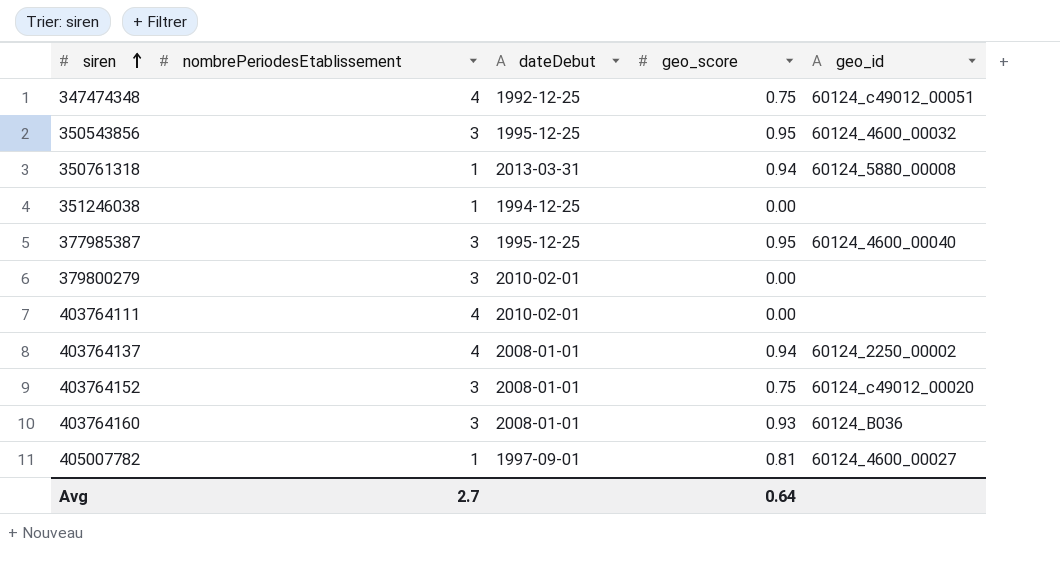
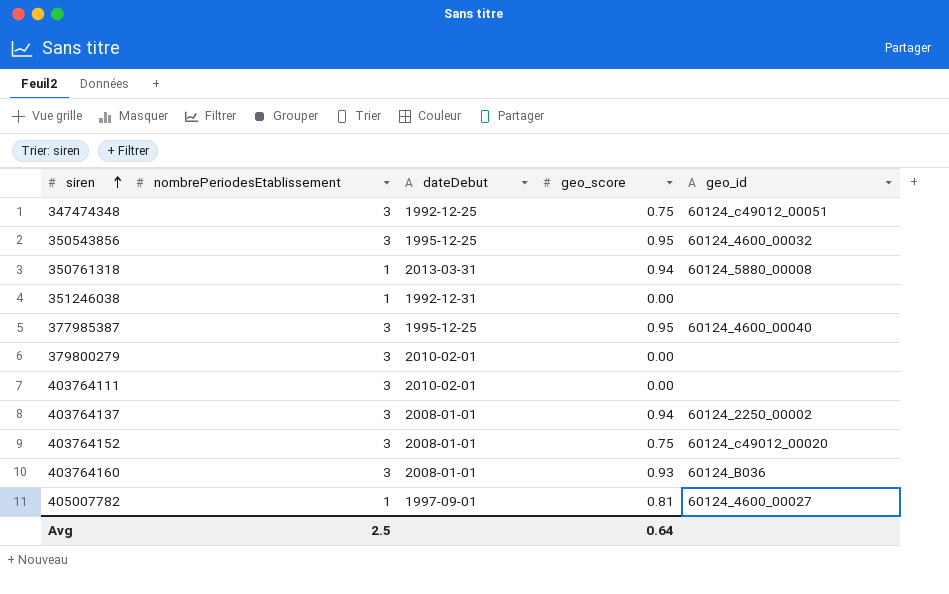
347474348 | nombrePeriodesEtablissement: 4 -> 3
351246038 | dateDebut: 1994-12-25 -> 1992-12-31
403764111 | nombrePeriodesEtablissement: 4 -> 3
403764137 | nombrePeriodesEtablissement: 4 -> 3
Avg | nombrePeriodesEtablissement: 2.7 -> 2.5

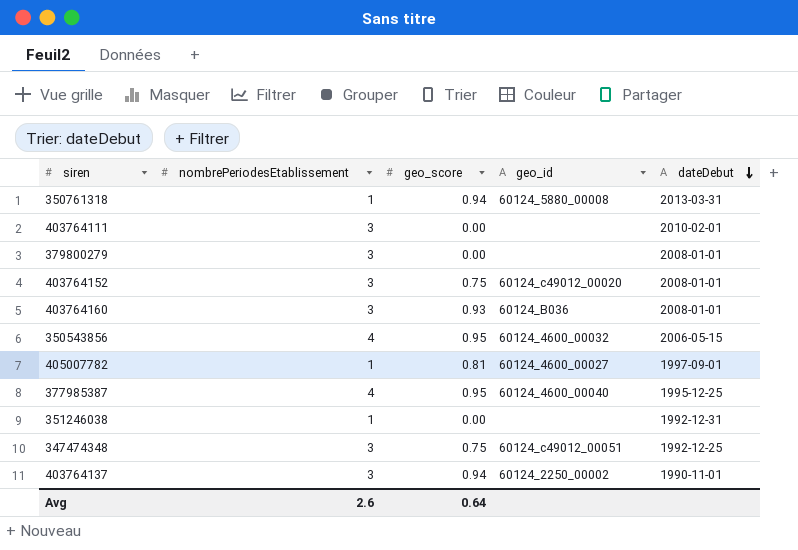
row order: siren ascending -> dateDebut descending
column dateDebut | position: 3 -> 5
379800279 | dateDebut: 2010-02-01 -> 2008-01-01
350543856 | nombrePeriodesEtablissement: 3 -> 4
350543856 | dateDebut: 1995-12-25 -> 2006-05-15
377985387 | nombrePeriodesEtablissement: 3 -> 4
403764137 | dateDebut: 2008-01-01 -> 1990-11-01
Avg | nombrePeriodesEtablissement: 2.5 -> 2.6

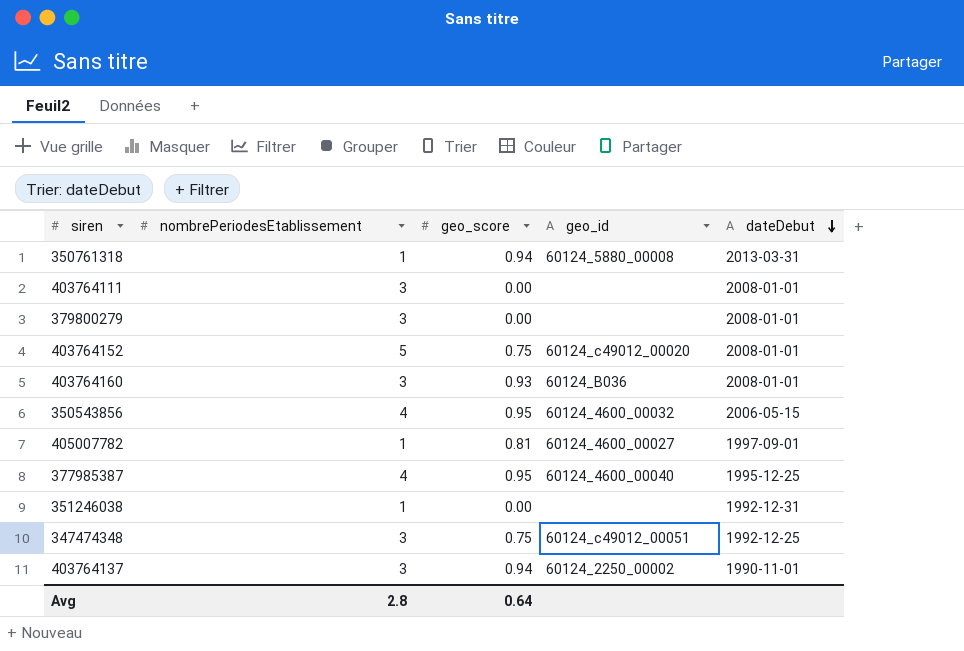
403764111 | dateDebut: 2010-02-01 -> 2008-01-01
403764152 | nombrePeriodesEtablissement: 3 -> 5
Avg | nombrePeriodesEtablissement: 2.6 -> 2.8

